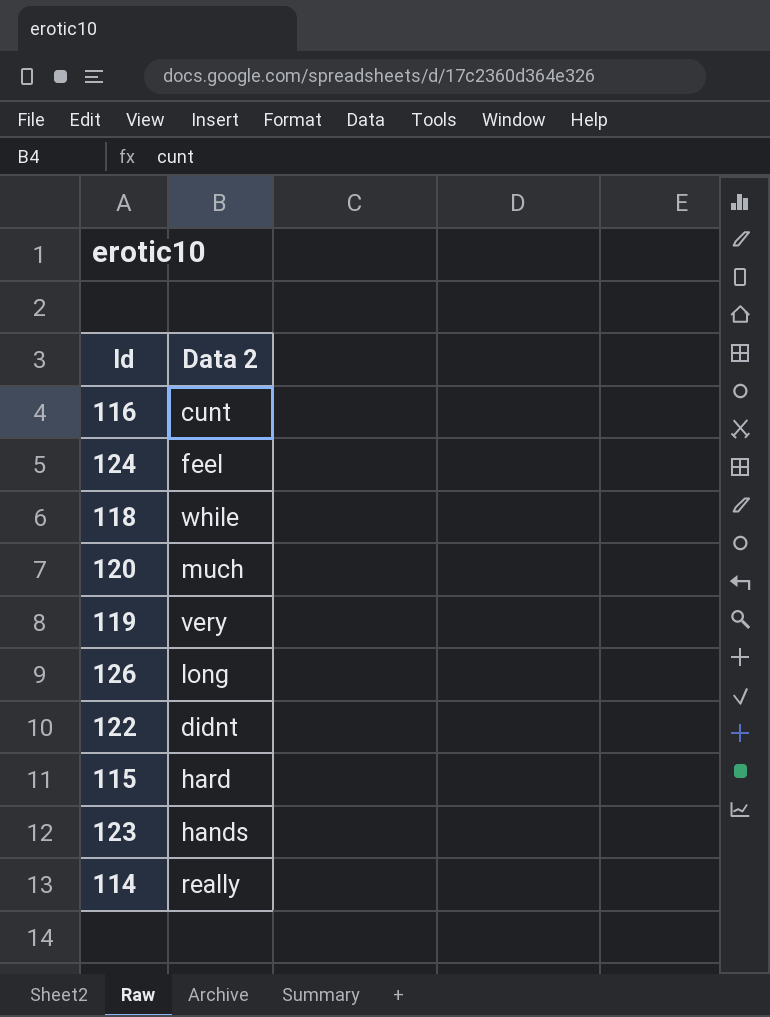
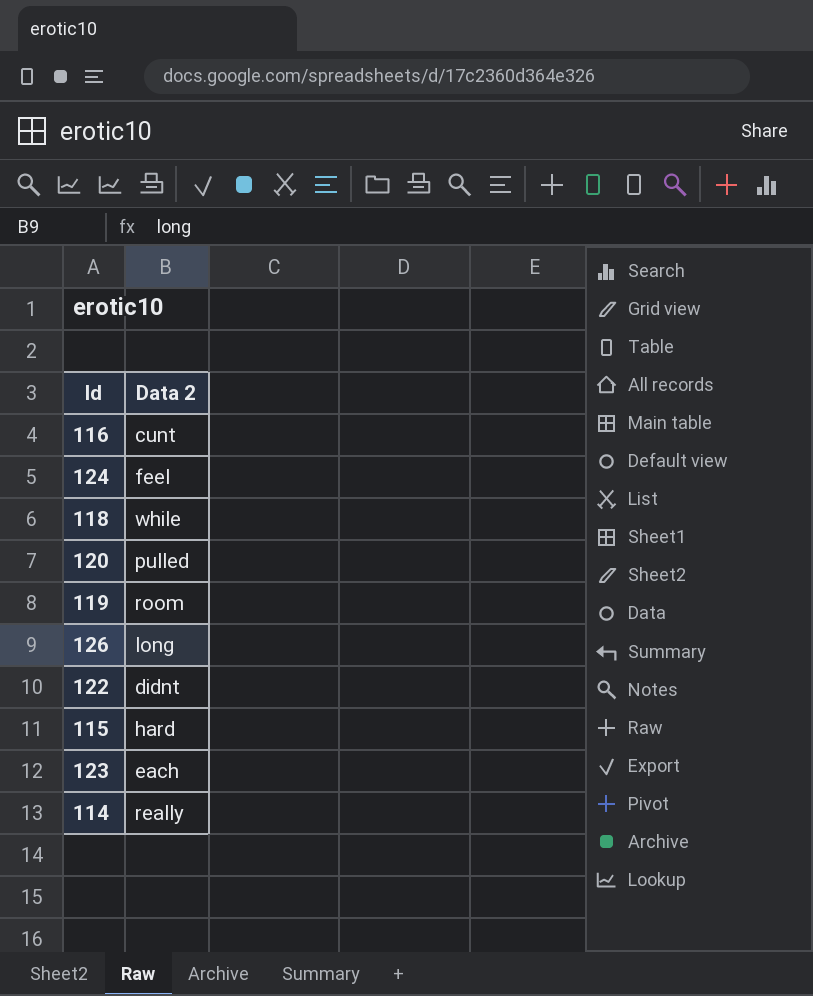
120 | Data 2: much -> pulled
119 | Data 2: very -> room
123 | Data 2: hands -> each

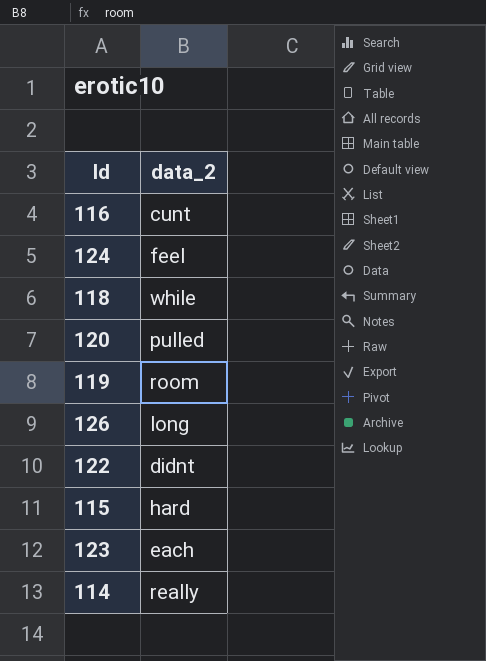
column name: Data 2 -> data_2

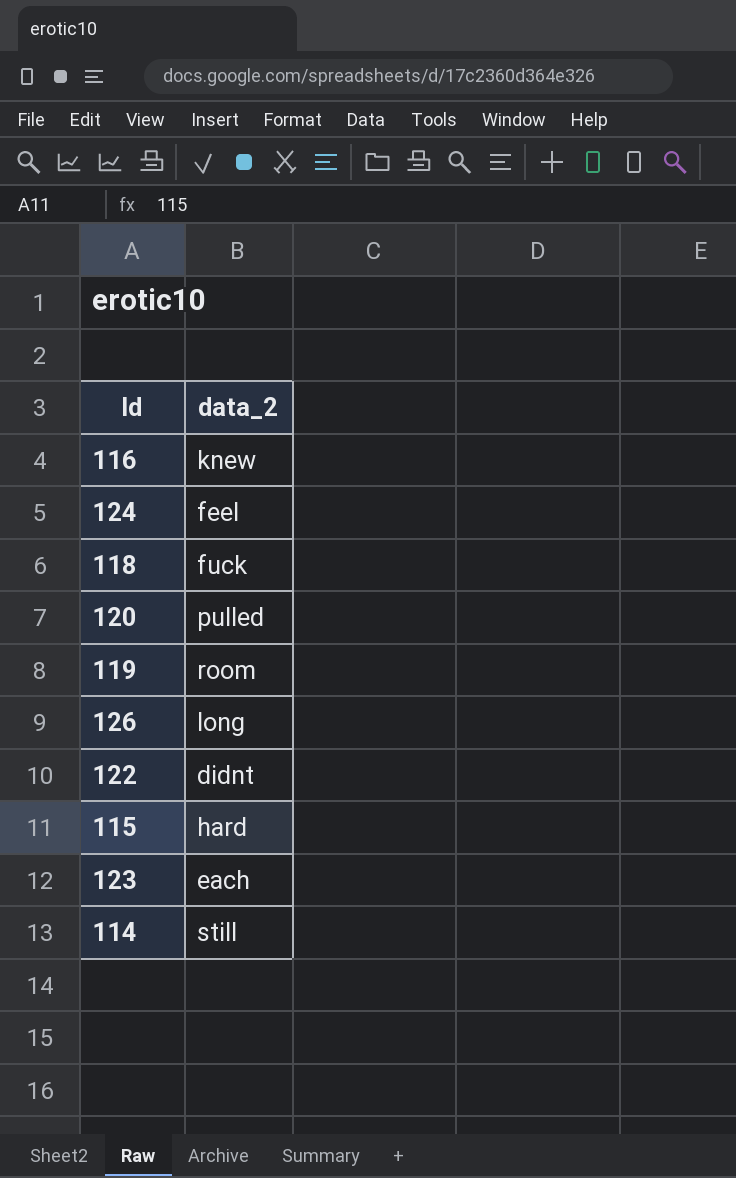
116 | data_2: cunt -> knew
118 | data_2: while -> fuck
114 | data_2: really -> still

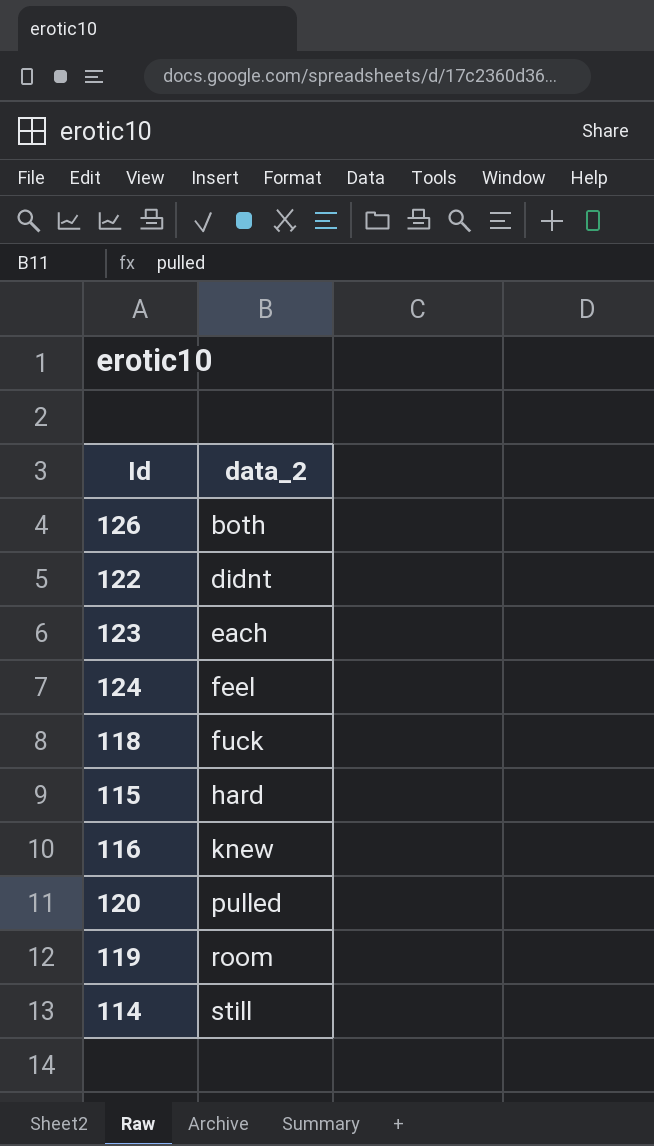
row order: none -> data_2 ascending
126 | data_2: long -> both

